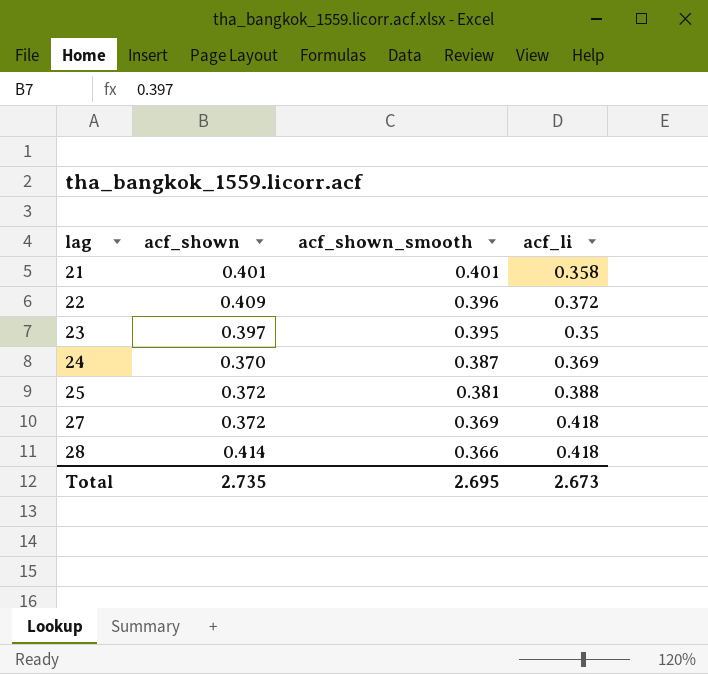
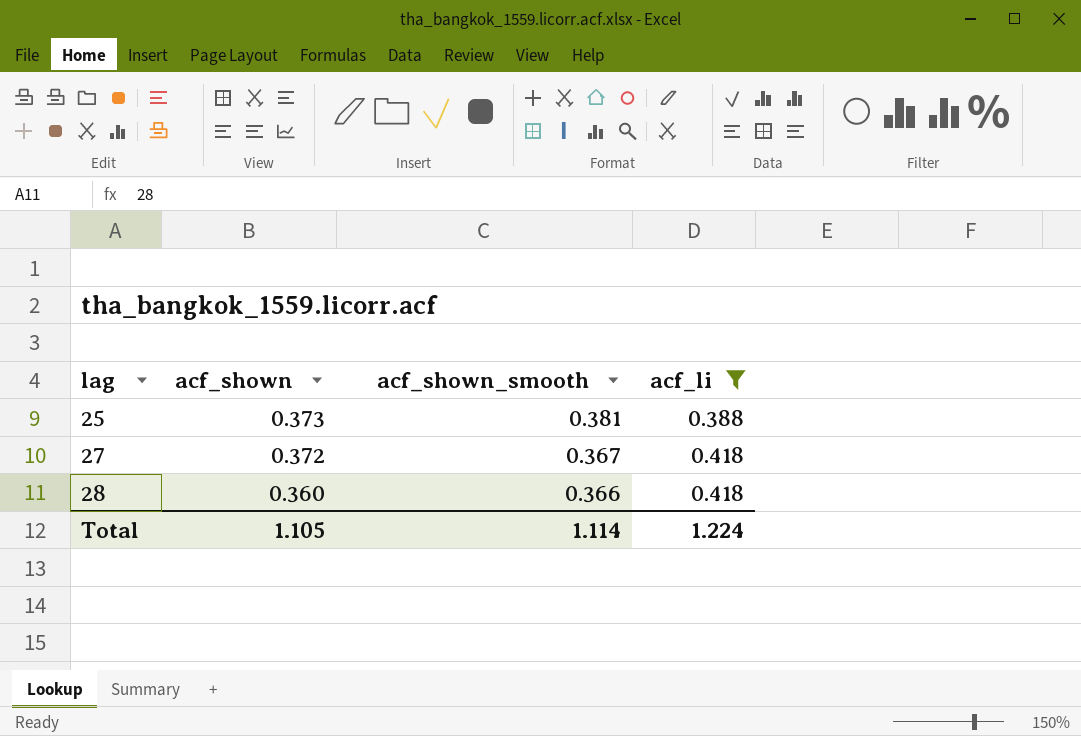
filter: none -> acf_li >= 0.388
25 | acf_shown: 0.372 -> 0.373
27 | acf_shown_smooth: 0.369 -> 0.367
28 | acf_shown: 0.414 -> 0.360
Total | acf_shown: 2.735 -> 1.105
Total | acf_shown_smooth: 2.695 -> 1.114
Total | acf_li: 2.673 -> 1.224

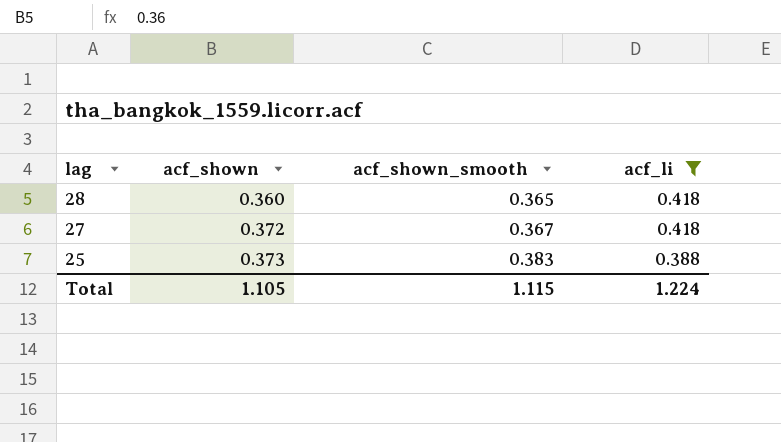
row order: lag ascending -> lag descending
28 | acf_shown_smooth: 0.366 -> 0.365
25 | acf_shown_smooth: 0.381 -> 0.383
Total | acf_shown_smooth: 1.114 -> 1.115

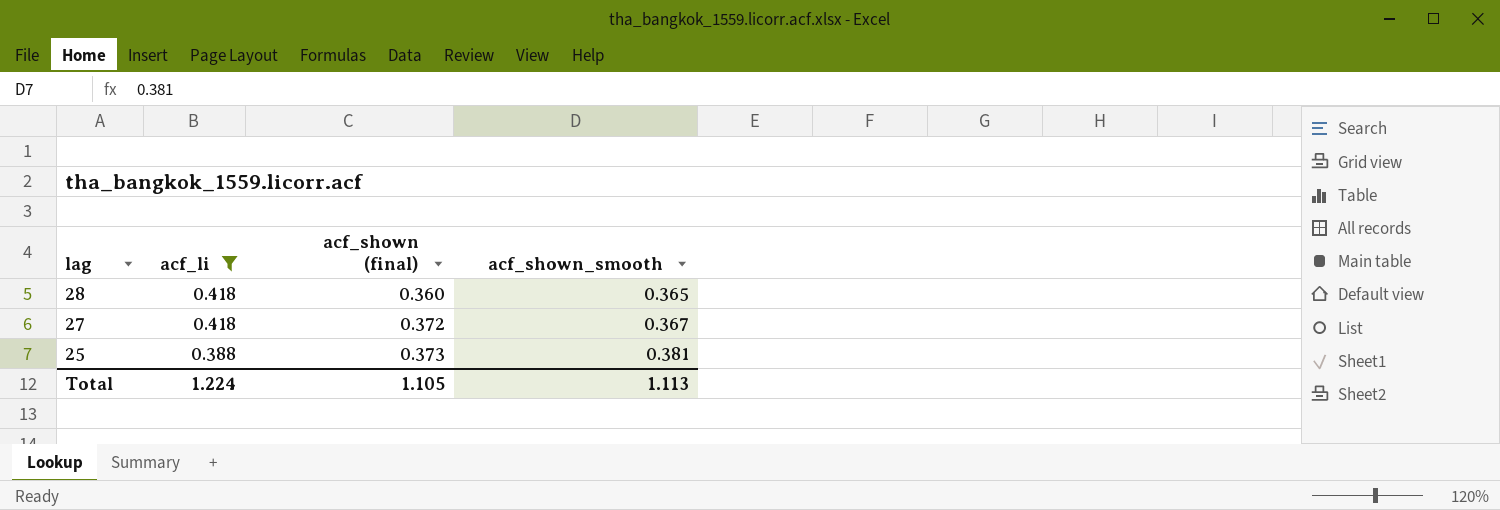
column acf_li | position: 4 -> 2
column name: acf_shown -> acf_shown (final)
25 | acf_shown_smooth: 0.383 -> 0.381
Total | acf_shown_smooth: 1.115 -> 1.113

